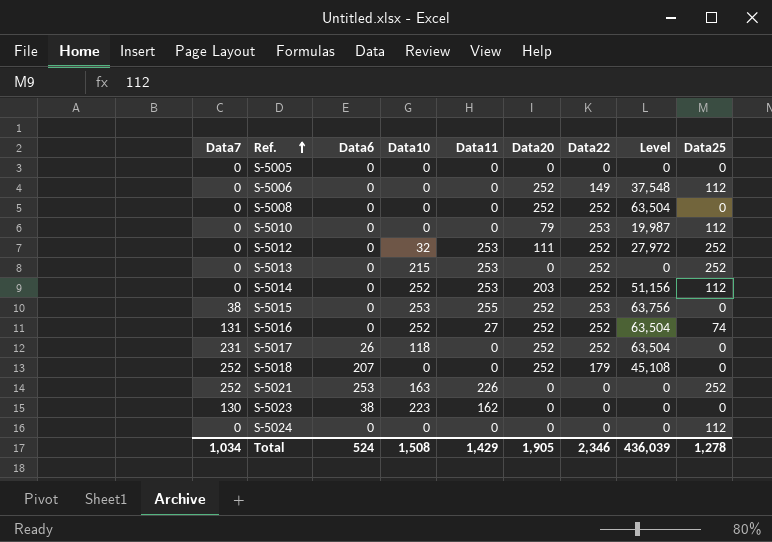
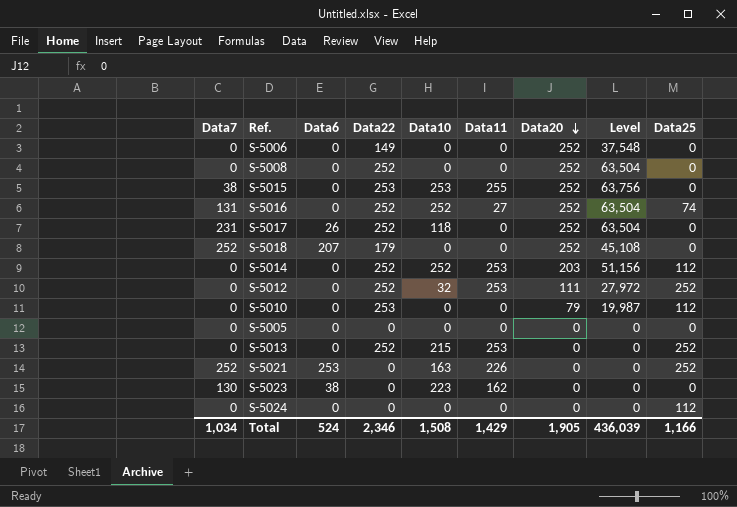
row order: Ref. ascending -> Data20 descending
column Data22 | position: 7 -> 4
S-5006 | Data25: 112 -> 0
Total | Data25: 1,278 -> 1,166

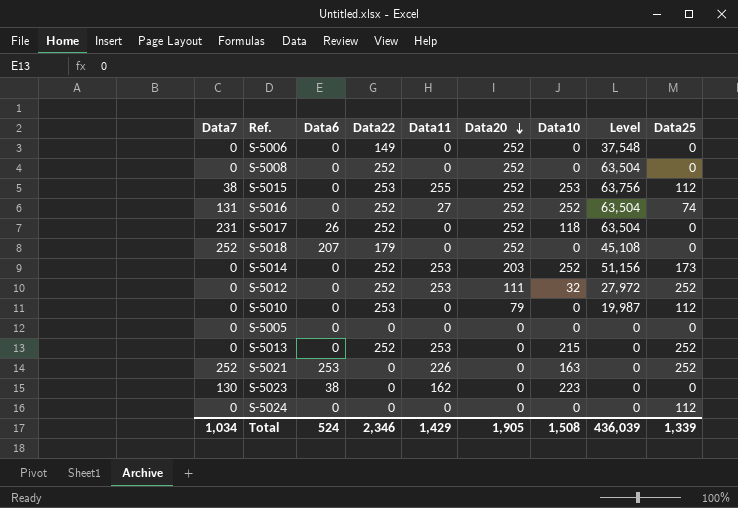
column Data10 | position: 5 -> 7
S-5015 | Data25: 0 -> 112
S-5014 | Data25: 112 -> 173
Total | Data25: 1,166 -> 1,339

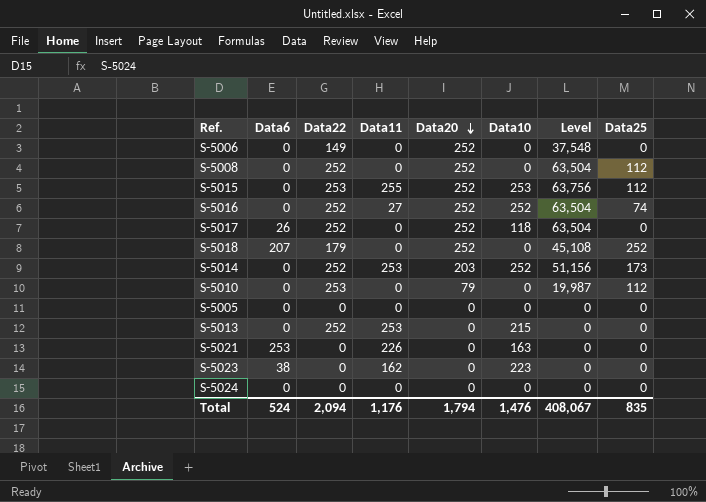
column Data7 | position: 1 -> none
row S-5012: 0 | 0 | 252 | 253 | 111 | 32 | 27,972 | 252 -> none
S-5008 | Data25: 0 -> 112
S-5018 | Data25: 0 -> 252
S-5013 | Data25: 252 -> 0
S-5021 | Data25: 252 -> 0
S-5024 | Data25: 112 -> 0
Total | Data22: 2,346 -> 2,094
Total | Data11: 1,429 -> 1,176
Total | Data20: 1,905 -> 1,794
Total | Data10: 1,508 -> 1,476
Total | Level: 436,039 -> 408,067
Total | Data25: 1,339 -> 835

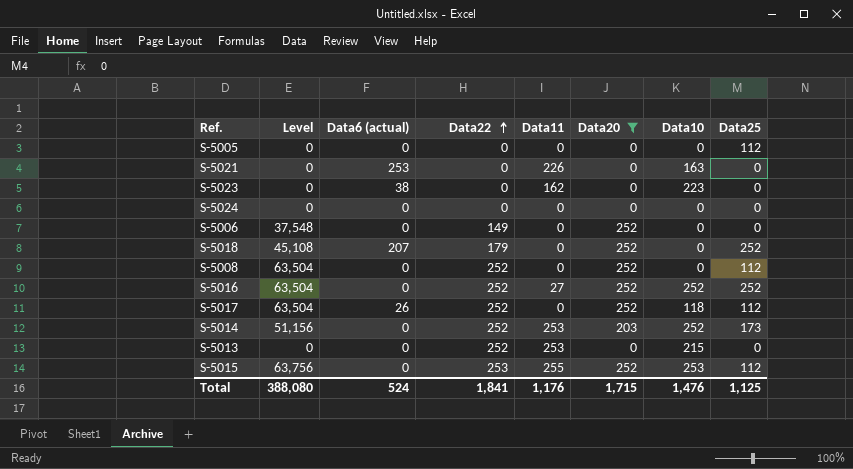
filter: none -> Data20 != 79
row order: Data20 descending -> Data22 ascending
column Level | position: 7 -> 2
column name: Data6 -> Data6 (actual)
S-5005 | Data25: 0 -> 112
S-5016 | Data25: 74 -> 252
S-5017 | Data25: 0 -> 112
Total | Level: 408,067 -> 388,080
Total | Data22: 2,094 -> 1,841
Total | Data20: 1,794 -> 1,715
Total | Data25: 835 -> 1,125

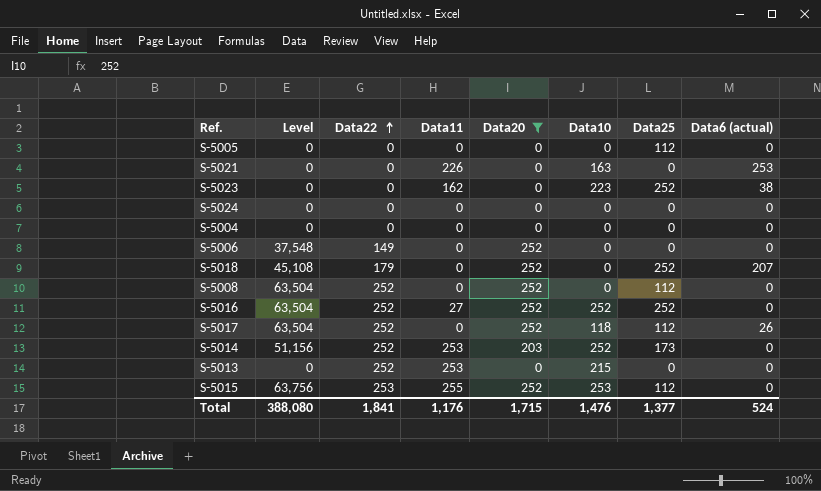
column Data6 (actual) | position: 3 -> 8
S-5023 | Data25: 0 -> 252
row S-5004: none -> 0 | 0 | 0 | 0 | 0 | 0 | 0
Total | Data25: 1,125 -> 1,377

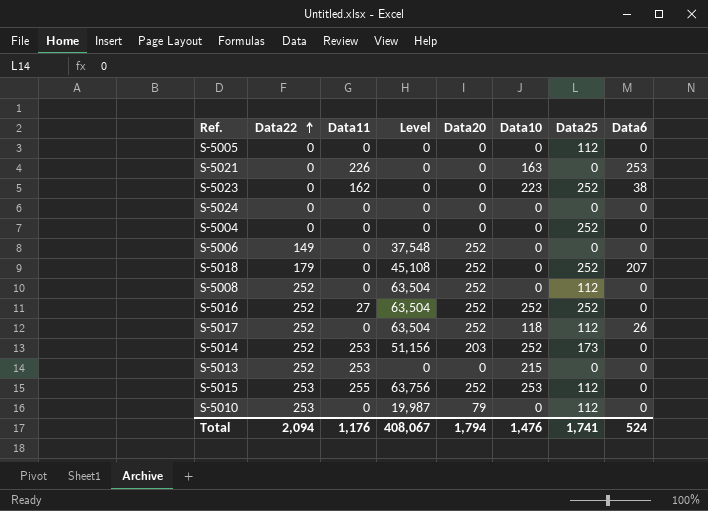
filter: Data20 != 79 -> none
column Level | position: 2 -> 4
column name: Data6 (actual) -> Data6
S-5004 | Data25: 0 -> 252
Total | Data22: 1,841 -> 2,094
Total | Level: 388,080 -> 408,067
Total | Data20: 1,715 -> 1,794
Total | Data25: 1,377 -> 1,741

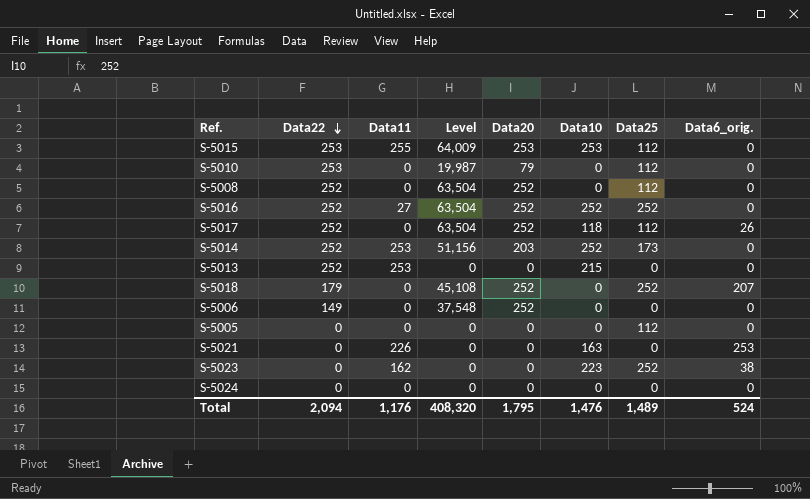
row order: Data22 ascending -> Data22 descending
column name: Data6 -> Data6_orig.
row S-5004: 0 | 0 | 0 | 0 | 0 | 252 | 0 -> none
S-5015 | Level: 63,756 -> 64,009
S-5015 | Data20: 252 -> 253
Total | Level: 408,067 -> 408,320
Total | Data20: 1,794 -> 1,795
Total | Data25: 1,741 -> 1,489

